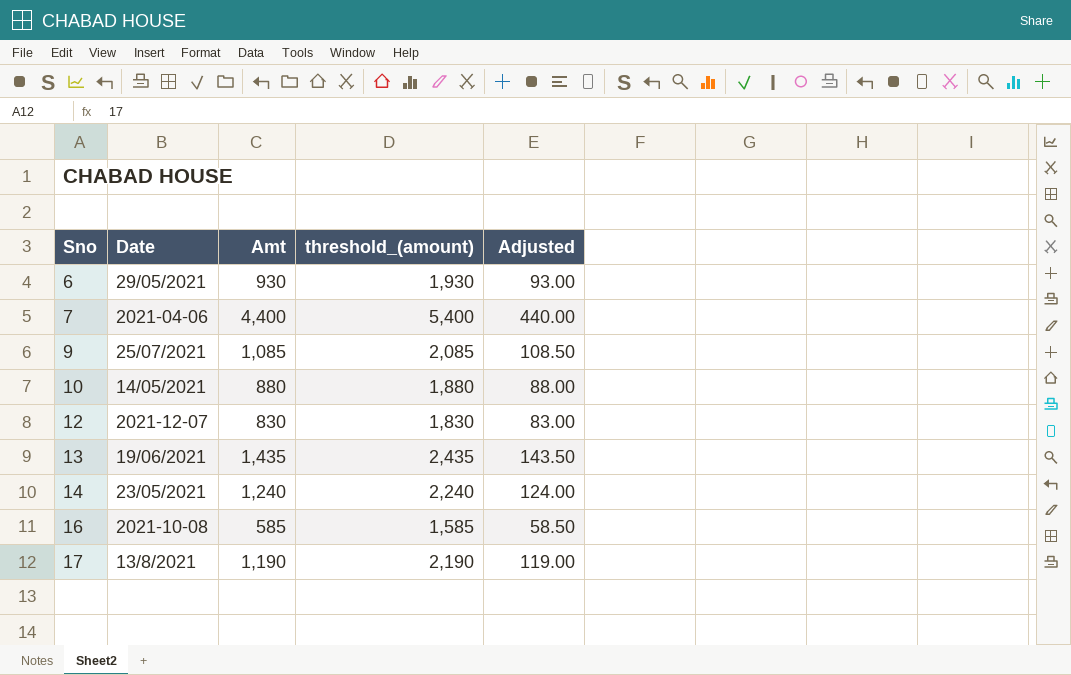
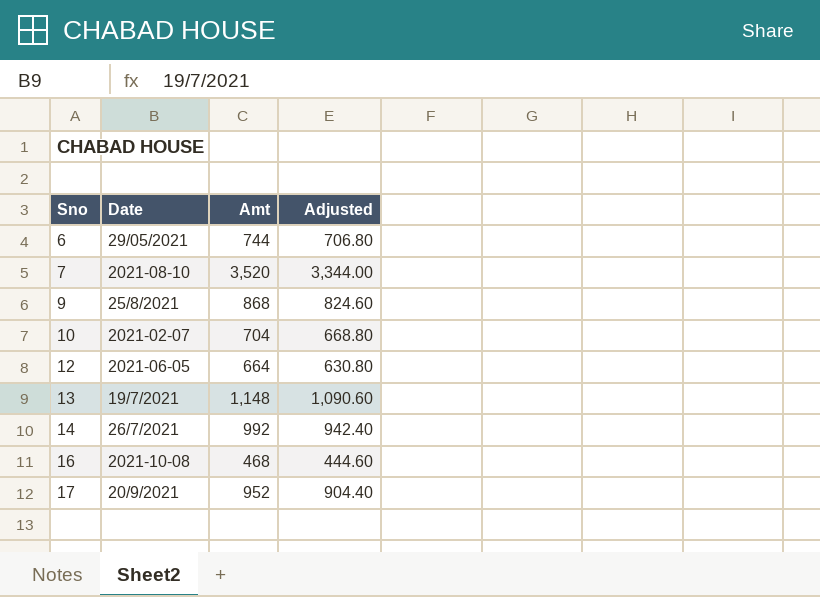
column threshold_(amount) | formula: [Amt] + 1000 -> none
column Adjusted | formula: [Amt] * 0.1 -> [Amt] * 0.95
6 | Amt: 930 -> 744
7 | Date: 2021-04-06 -> 2021-08-10
7 | Amt: 4,400 -> 3,520
9 | Date: 25/07/2021 -> 25/8/2021
9 | Amt: 1,085 -> 868
10 | Date: 14/05/2021 -> 2021-02-07
10 | Amt: 880 -> 704
12 | Date: 2021-12-07 -> 2021-06-05
12 | Amt: 830 -> 664
13 | Date: 19/06/2021 -> 19/7/2021
13 | Amt: 1,435 -> 1,148
14 | Date: 23/05/2021 -> 26/7/2021
14 | Amt: 1,240 -> 992
16 | Amt: 585 -> 468
17 | Date: 13/8/2021 -> 20/9/2021
17 | Amt: 1,190 -> 952

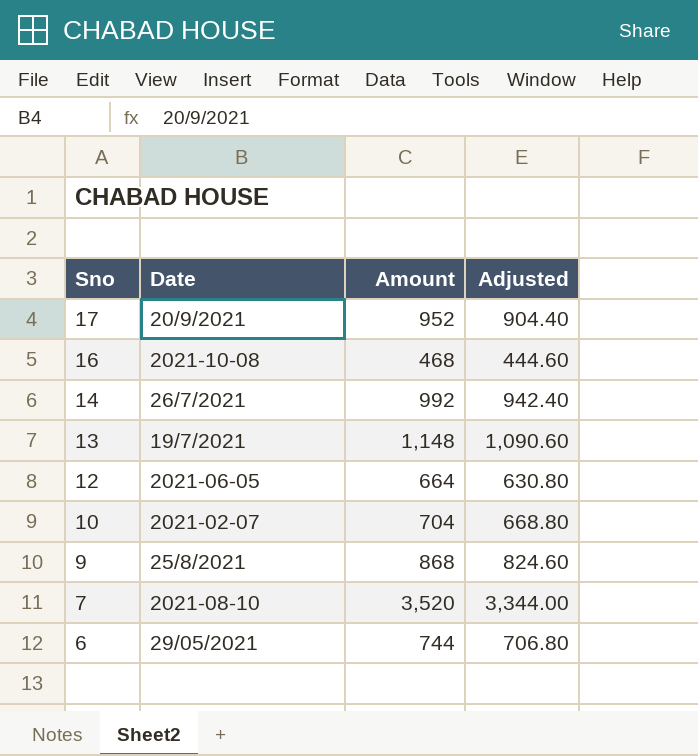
row order: Sno ascending -> Sno descending
column name: Amt -> Amount

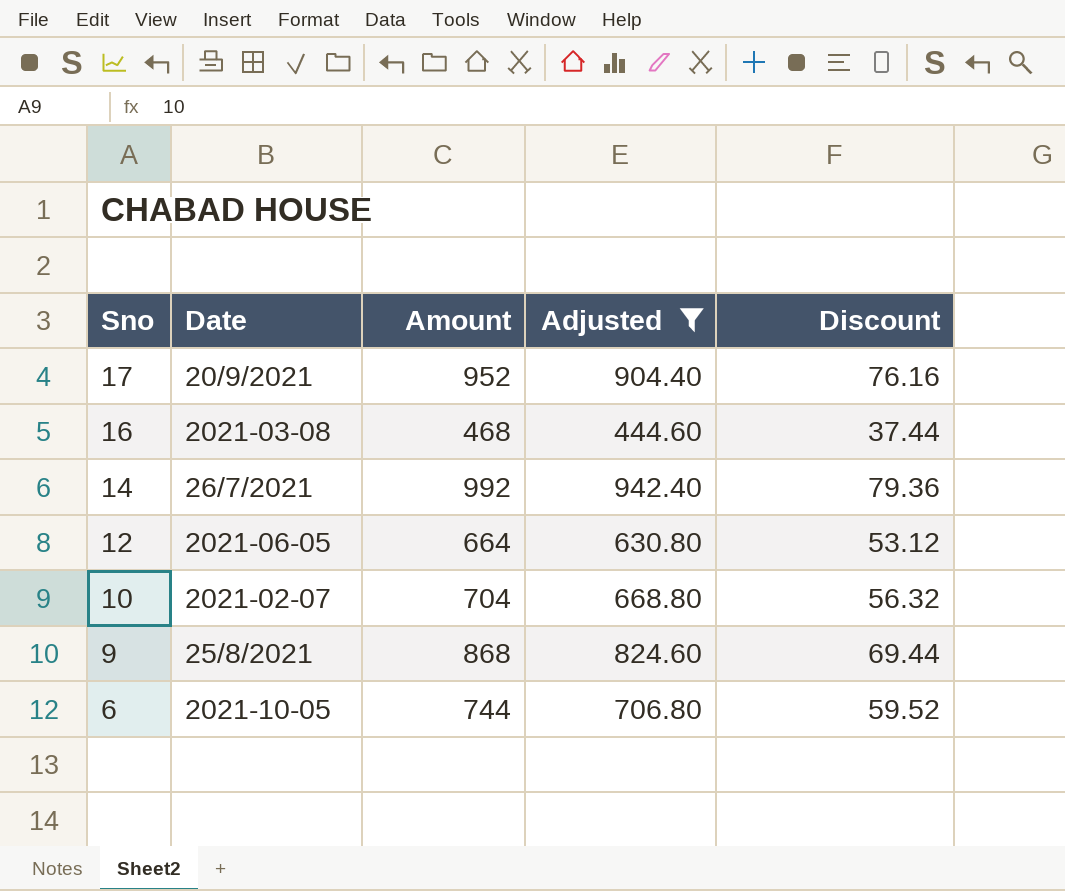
filter: none -> Adjusted <= 942.40
column Discount | formula: none -> [Amount] * 0.08
16 | Date: 2021-10-08 -> 2021-03-08
6 | Date: 29/05/2021 -> 2021-10-05

